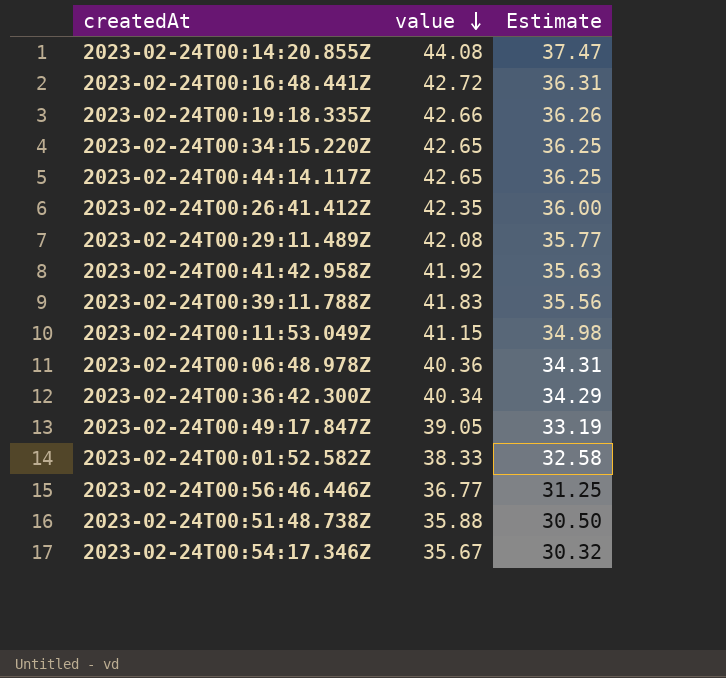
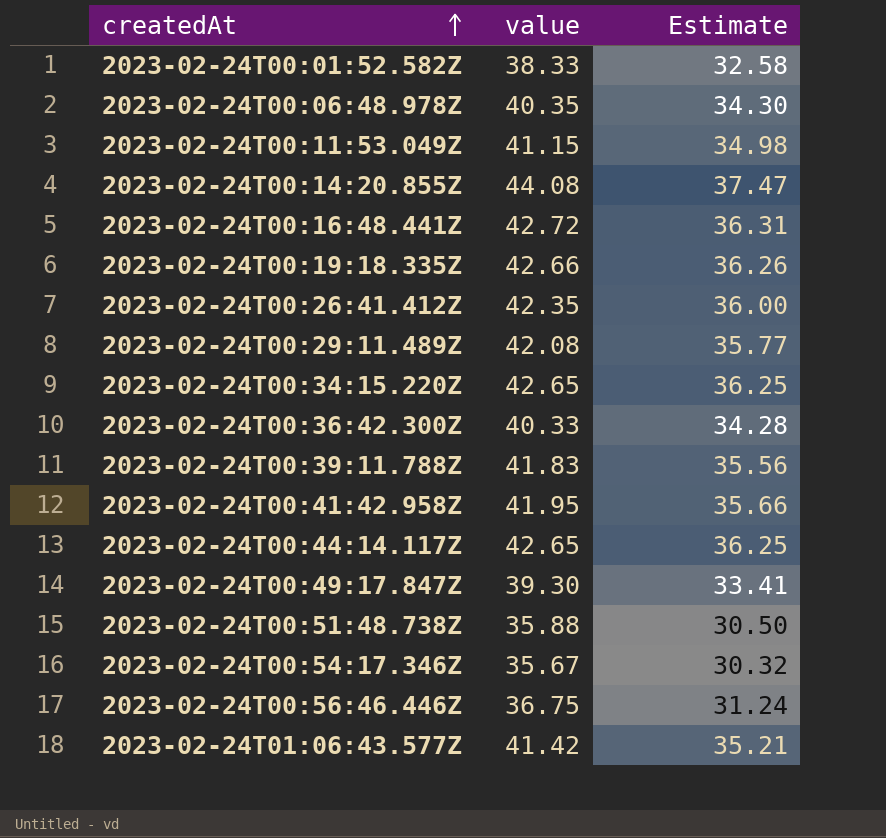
row order: value descending -> createdAt ascending
2023-02-24T00:06:48.978Z | value: 40.36 -> 40.35
2023-02-24T00:06:48.978Z | Estimate: 34.31 -> 34.30
2023-02-24T00:36:42.300Z | value: 40.34 -> 40.33
2023-02-24T00:36:42.300Z | Estimate: 34.29 -> 34.28
2023-02-24T00:41:42.958Z | value: 41.92 -> 41.95
2023-02-24T00:41:42.958Z | Estimate: 35.63 -> 35.66
2023-02-24T00:49:17.847Z | value: 39.05 -> 39.30
2023-02-24T00:49:17.847Z | Estimate: 33.19 -> 33.41
2023-02-24T00:56:46.446Z | value: 36.77 -> 36.75
2023-02-24T00:56:46.446Z | Estimate: 31.25 -> 31.24
row 2023-02-24T01:06:43.577Z: none -> 41.42 | 35.21

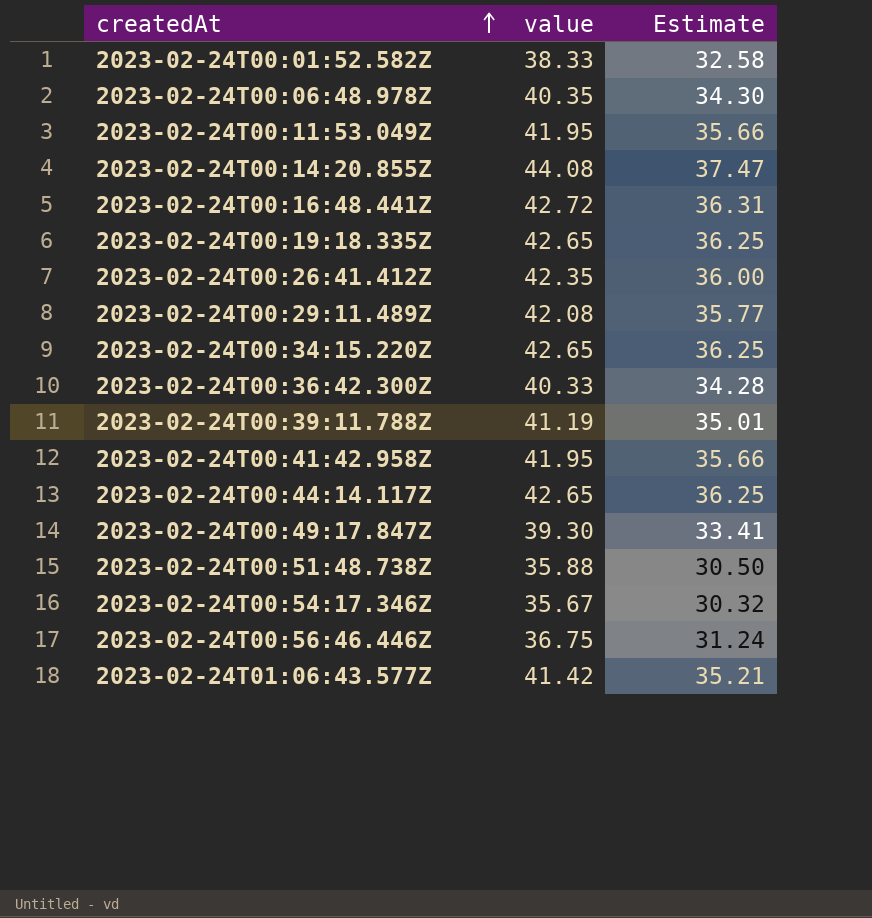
2023-02-24T00:11:53.049Z | value: 41.15 -> 41.95
2023-02-24T00:11:53.049Z | Estimate: 34.98 -> 35.66
2023-02-24T00:19:18.335Z | value: 42.66 -> 42.65
2023-02-24T00:19:18.335Z | Estimate: 36.26 -> 36.25
2023-02-24T00:39:11.788Z | value: 41.83 -> 41.19
2023-02-24T00:39:11.788Z | Estimate: 35.56 -> 35.01

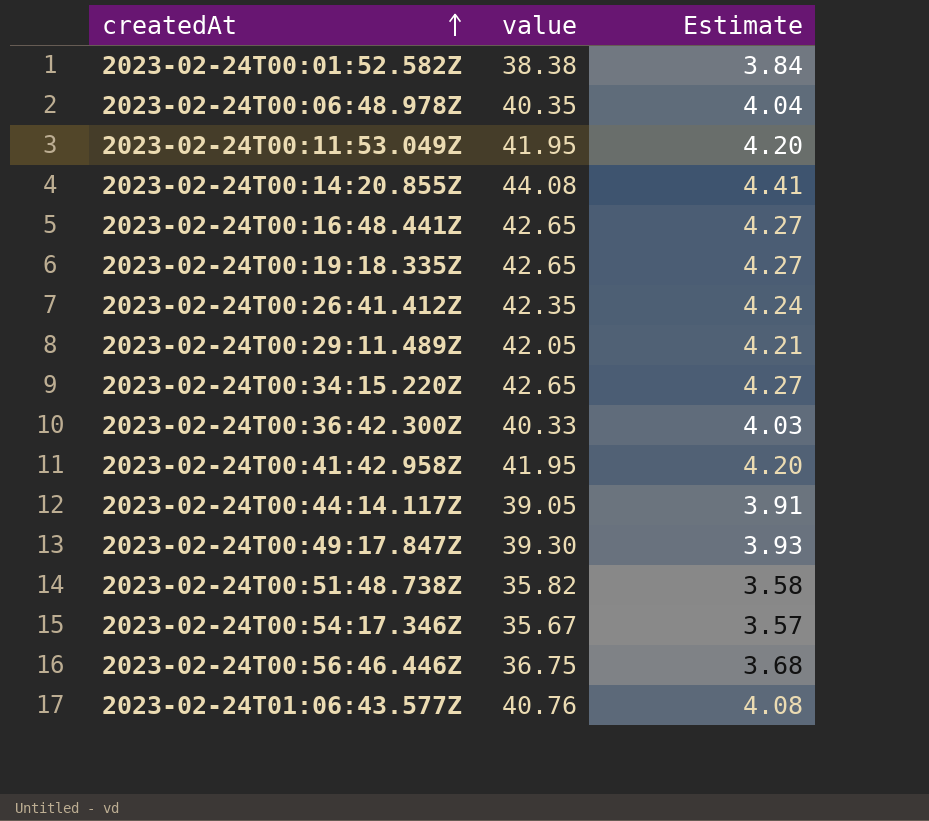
column Estimate | formula: [value] * 0.85 -> [value] * 0.1
row 2023-02-24T00:39:11.788Z: 41.19 | 35.01 -> none
2023-02-24T00:01:52.582Z | value: 38.33 -> 38.38
2023-02-24T00:16:48.441Z | value: 42.72 -> 42.65
2023-02-24T00:29:11.489Z | value: 42.08 -> 42.05
2023-02-24T00:44:14.117Z | value: 42.65 -> 39.05
2023-02-24T00:51:48.738Z | value: 35.88 -> 35.82
2023-02-24T01:06:43.577Z | value: 41.42 -> 40.76

